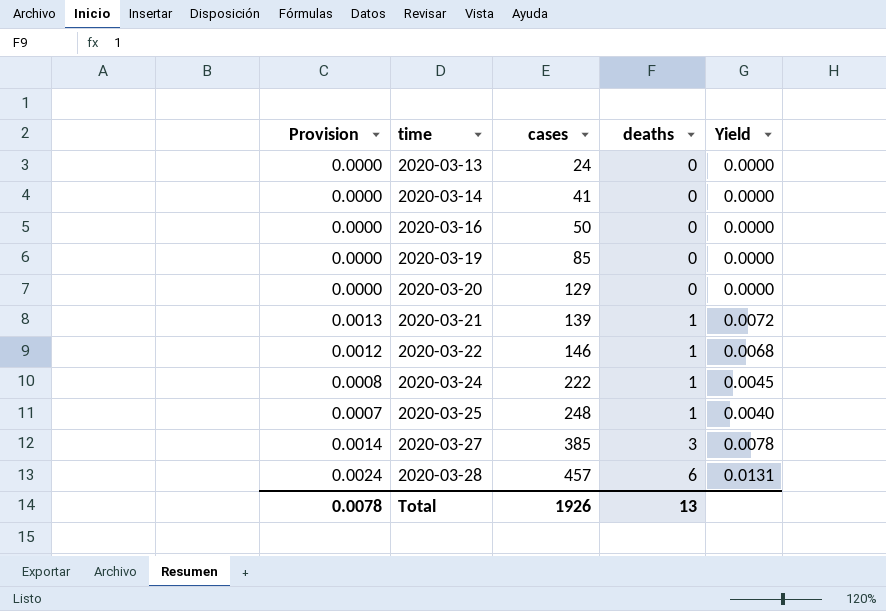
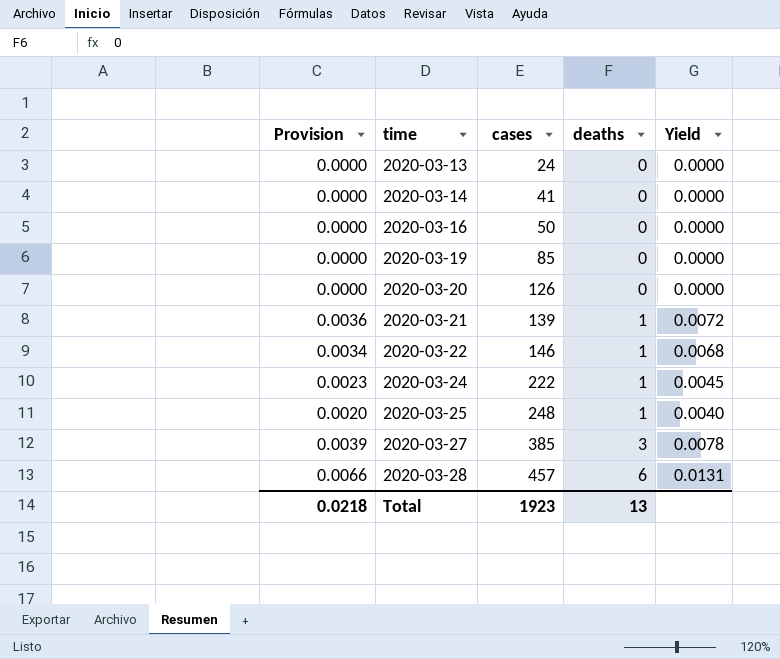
column Provision | formula: [Yield] * 0.18 -> [Yield] * 0.5
2020-03-20 | cases: 129 -> 126
Total | Provision: 0.0078 -> 0.0218
Total | cases: 1926 -> 1923

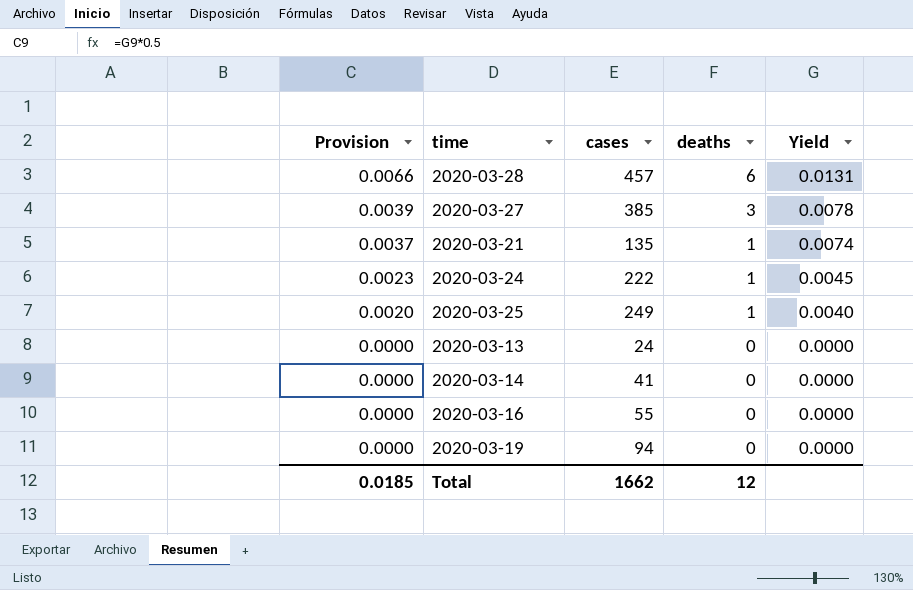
row order: time ascending -> Provision descending
row 2020-03-20: 0.0000 | 126 | 0 | 0.0000 -> none
row 2020-03-22: 0.0034 | 146 | 1 | 0.0068 -> none
2020-03-21 | Provision: 0.0036 -> 0.0037
2020-03-21 | cases: 139 -> 135
2020-03-21 | Yield: 0.0072 -> 0.0074
2020-03-25 | cases: 248 -> 249
2020-03-16 | cases: 50 -> 55
2020-03-19 | cases: 85 -> 94
Total | Provision: 0.0218 -> 0.0185
Total | cases: 1923 -> 1662
Total | deaths: 13 -> 12

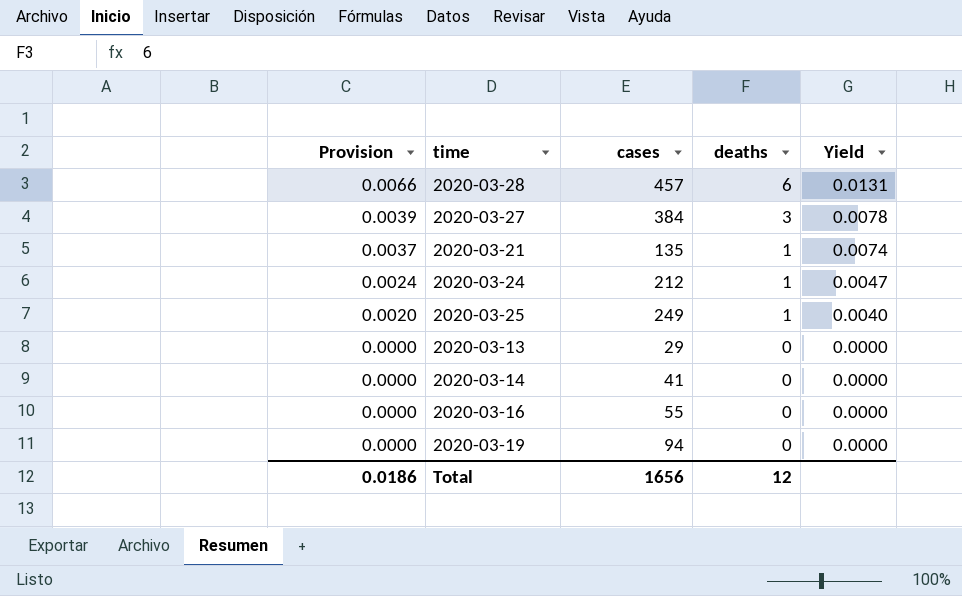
2020-03-27 | cases: 385 -> 384
2020-03-24 | Provision: 0.0023 -> 0.0024
2020-03-24 | cases: 222 -> 212
2020-03-24 | Yield: 0.0045 -> 0.0047
2020-03-13 | cases: 24 -> 29
Total | Provision: 0.0185 -> 0.0186
Total | cases: 1662 -> 1656

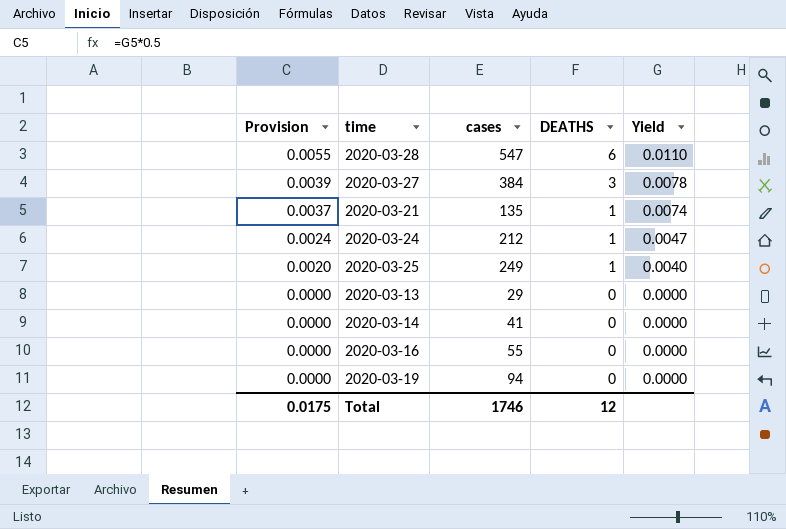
column name: deaths -> DEATHS
2020-03-28 | Provision: 0.0066 -> 0.0055
2020-03-28 | cases: 457 -> 547
2020-03-28 | Yield: 0.0131 -> 0.0110
Total | Provision: 0.0186 -> 0.0175
Total | cases: 1656 -> 1746

